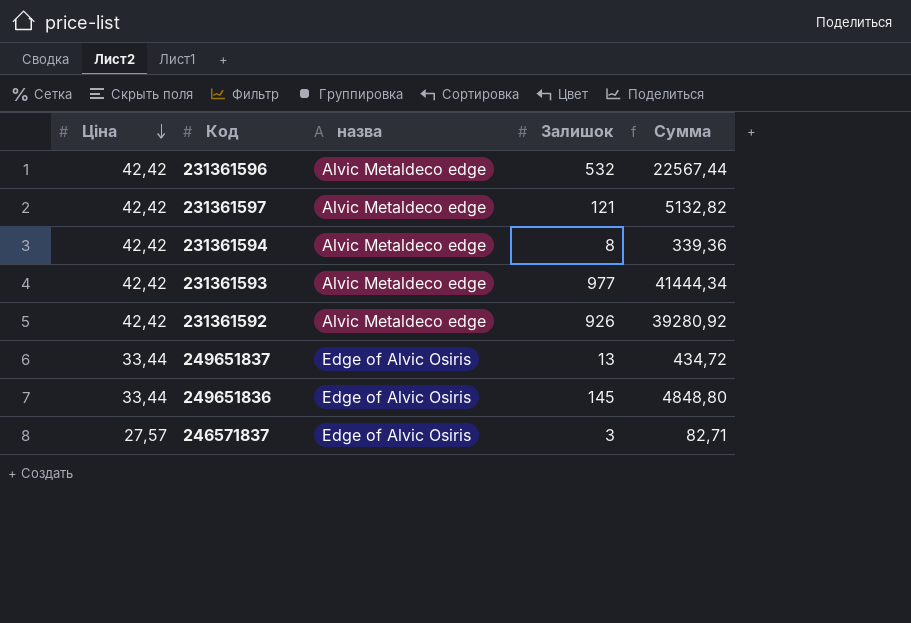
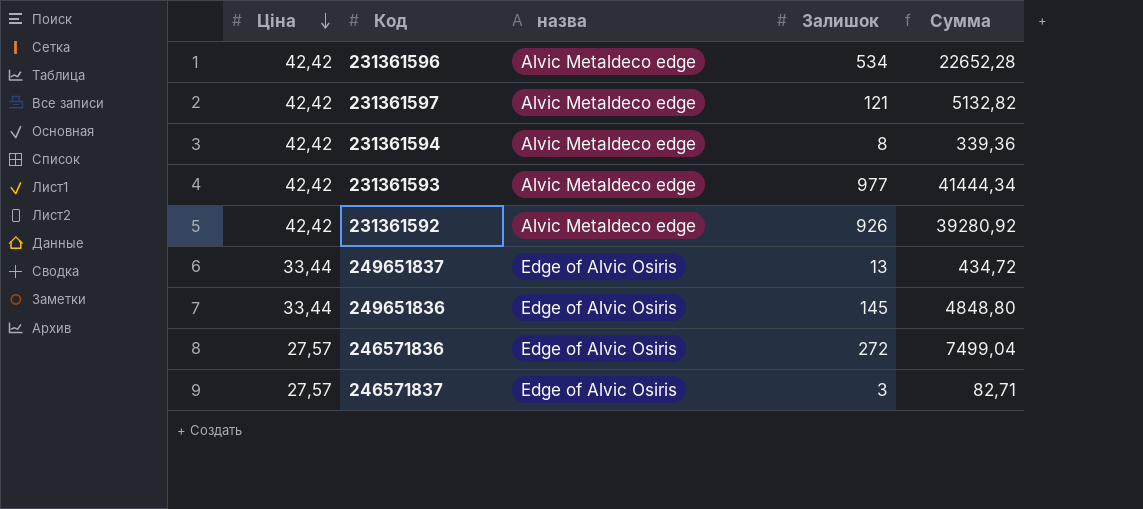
231361596 | Залишок: 532 -> 534
231361596 | Сумма: 22567,44 -> 22652,28
row 246571836: none -> 27,57 | Edge of Alvic Osiris | 272 | 7499,04

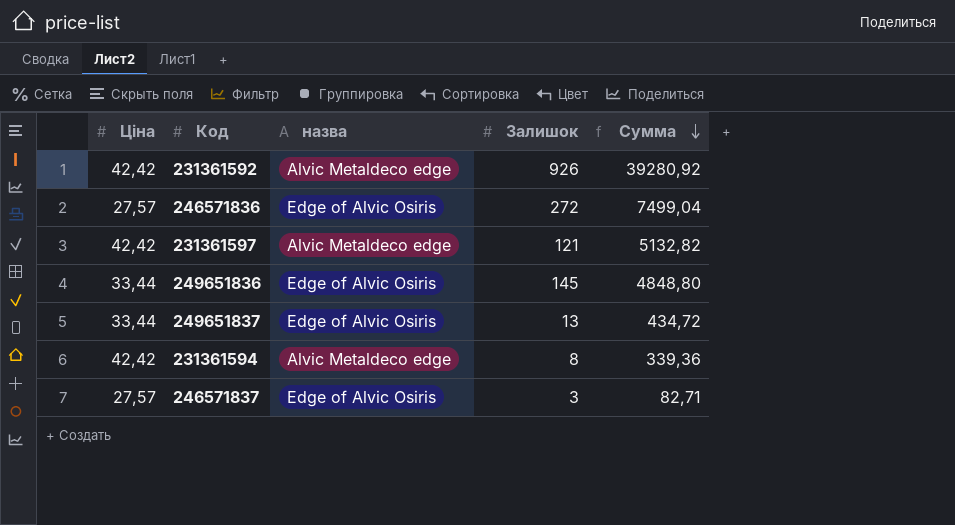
row order: Ціна descending -> Сумма descending
row 231361596: 42,42 | Alvic Metaldeco edge | 534 | 22652,28 -> none
row 231361593: 42,42 | Alvic Metaldeco edge | 977 | 41444,34 -> none

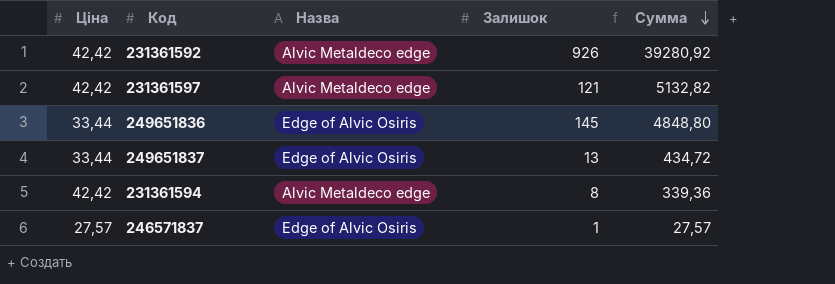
column name: назва -> Назва
row 246571836: 27,57 | Edge of Alvic Osiris | 272 | 7499,04 -> none
246571837 | Залишок: 3 -> 1
246571837 | Сумма: 82,71 -> 27,57

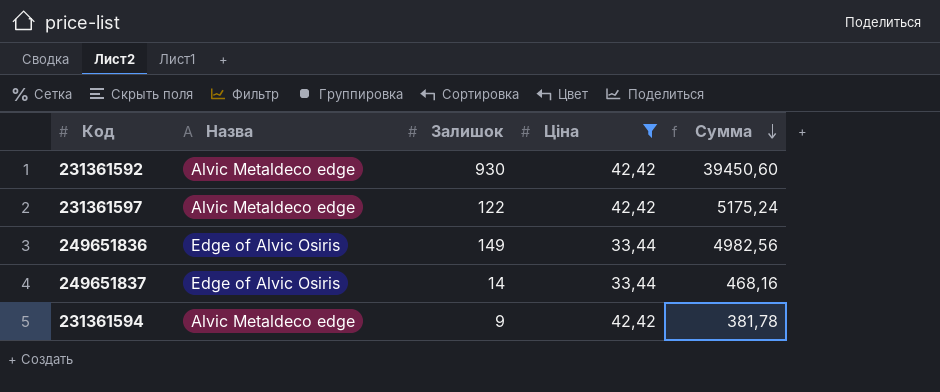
filter: none -> Ціна != 27,57
column Ціна | position: 1 -> 4
231361592 | Залишок: 926 -> 930
231361592 | Сумма: 39280,92 -> 39450,60
231361597 | Залишок: 121 -> 122
231361597 | Сумма: 5132,82 -> 5175,24
249651836 | Залишок: 145 -> 149
249651836 | Сумма: 4848,80 -> 4982,56
249651837 | Залишок: 13 -> 14
249651837 | Сумма: 434,72 -> 468,16
231361594 | Залишок: 8 -> 9
231361594 | Сумма: 339,36 -> 381,78

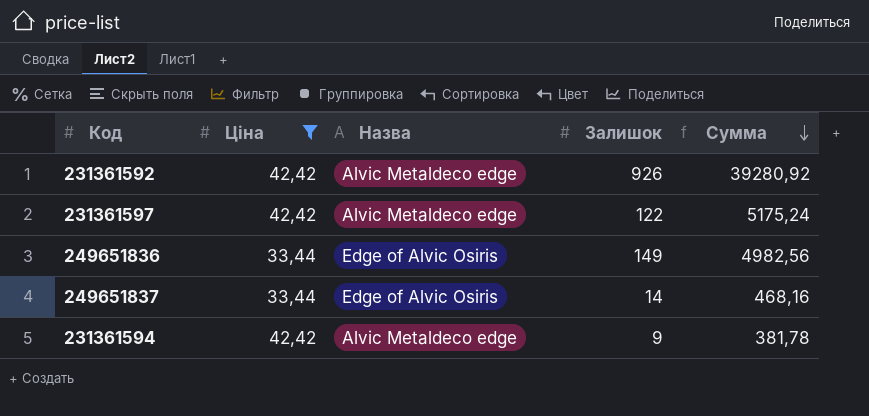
column Ціна | position: 4 -> 2
231361592 | Залишок: 930 -> 926
231361592 | Сумма: 39450,60 -> 39280,92

